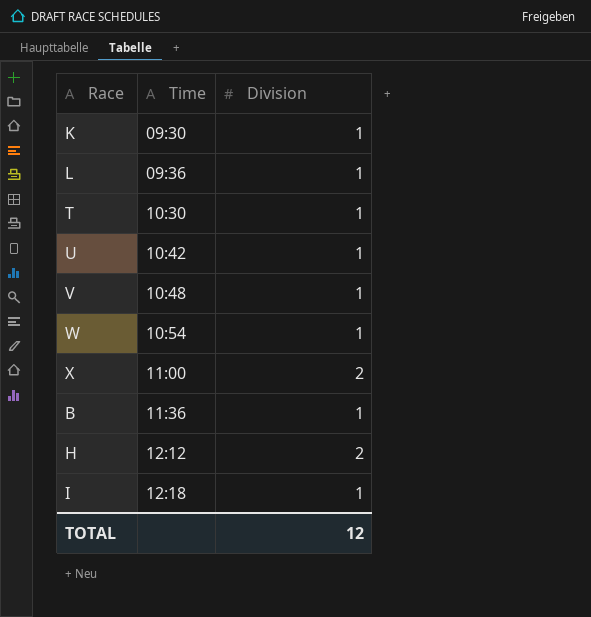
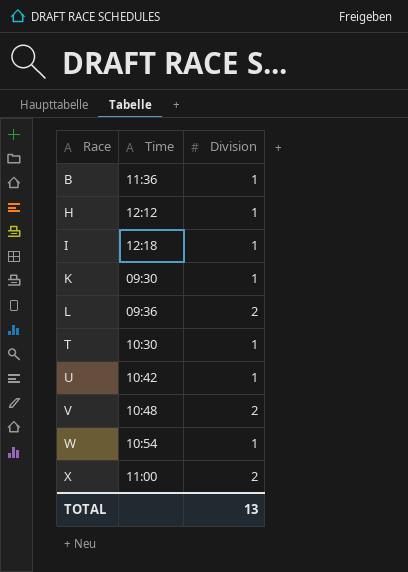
row order: Time ascending -> Race ascending
H | Division: 2 -> 1
L | Division: 1 -> 2
V | Division: 1 -> 2
TOTAL | Division: 12 -> 13

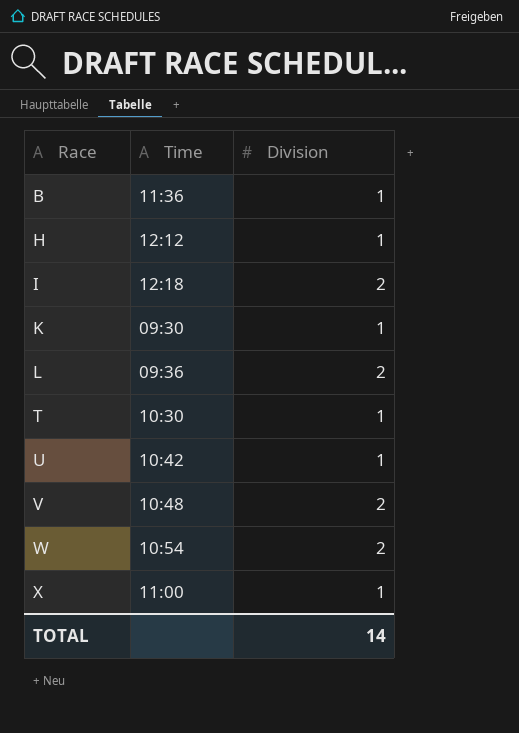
I | Division: 1 -> 2
W | Division: 1 -> 2
X | Division: 2 -> 1
TOTAL | Division: 13 -> 14

